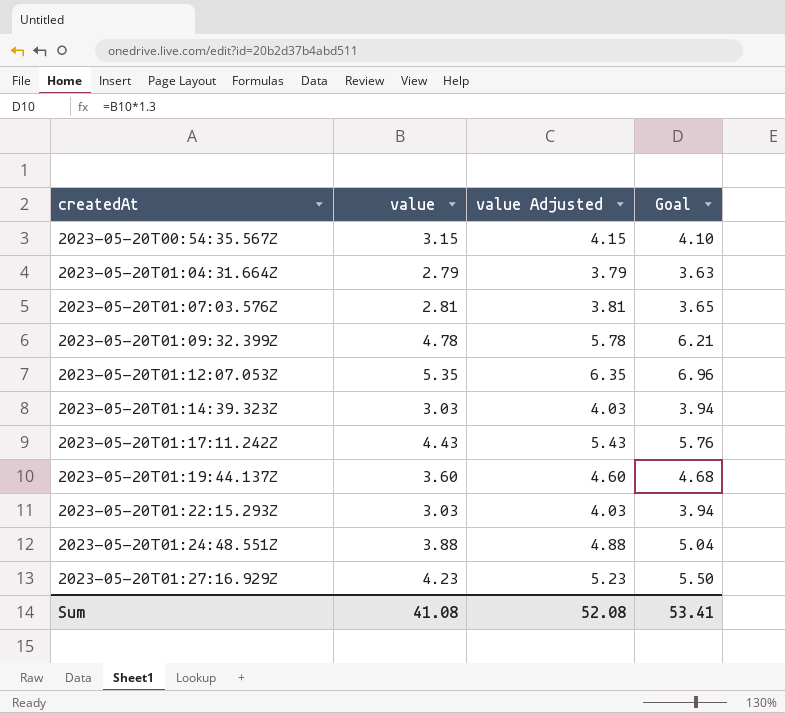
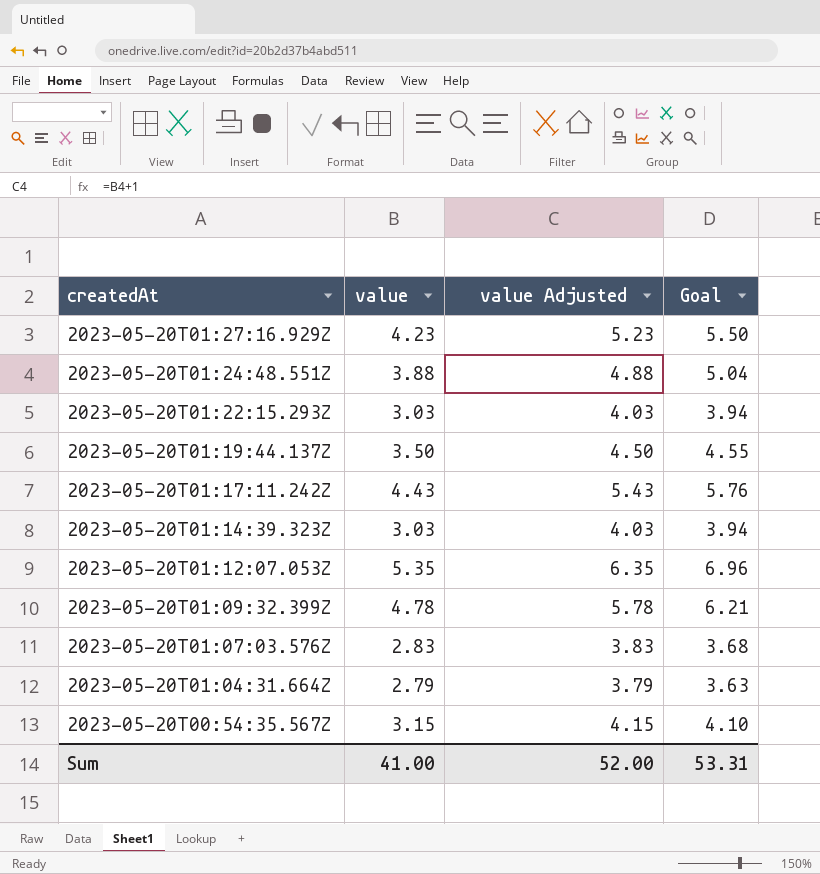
row order: createdAt ascending -> createdAt descending
2023-05-20T01:19:44.137Z | value: 3.60 -> 3.50
2023-05-20T01:19:44.137Z | value Adjusted: 4.60 -> 4.50
2023-05-20T01:19:44.137Z | Goal: 4.68 -> 4.55
2023-05-20T01:07:03.576Z | value: 2.81 -> 2.83
2023-05-20T01:07:03.576Z | value Adjusted: 3.81 -> 3.83
2023-05-20T01:07:03.576Z | Goal: 3.65 -> 3.68
Sum | value: 41.08 -> 41.00
Sum | value Adjusted: 52.08 -> 52.00
Sum | Goal: 53.41 -> 53.31

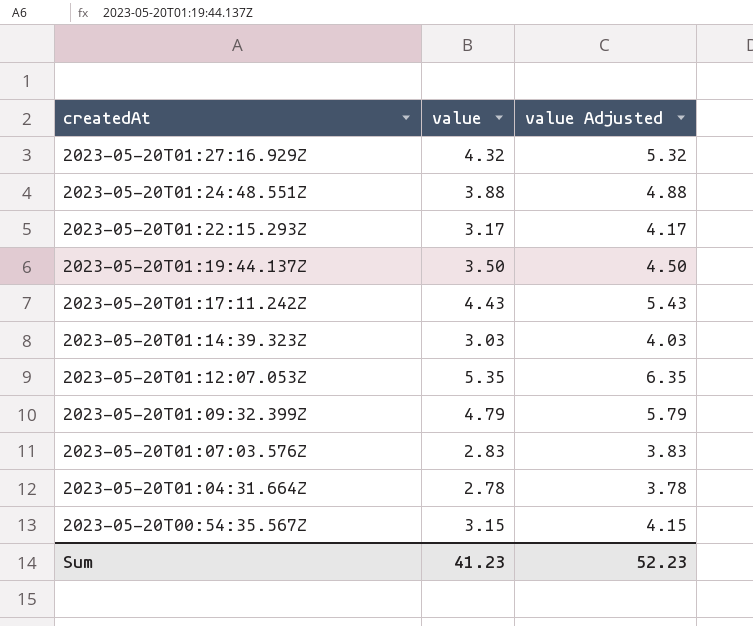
column Goal | formula: [value] * 1.3 -> none
2023-05-20T01:27:16.929Z | value: 4.23 -> 4.32
2023-05-20T01:27:16.929Z | value Adjusted: 5.23 -> 5.32
2023-05-20T01:22:15.293Z | value: 3.03 -> 3.17
2023-05-20T01:22:15.293Z | value Adjusted: 4.03 -> 4.17
2023-05-20T01:09:32.399Z | value: 4.78 -> 4.79
2023-05-20T01:09:32.399Z | value Adjusted: 5.78 -> 5.79
2023-05-20T01:04:31.664Z | value: 2.79 -> 2.78
2023-05-20T01:04:31.664Z | value Adjusted: 3.79 -> 3.78
Sum | value: 41.00 -> 41.23
Sum | value Adjusted: 52.00 -> 52.23

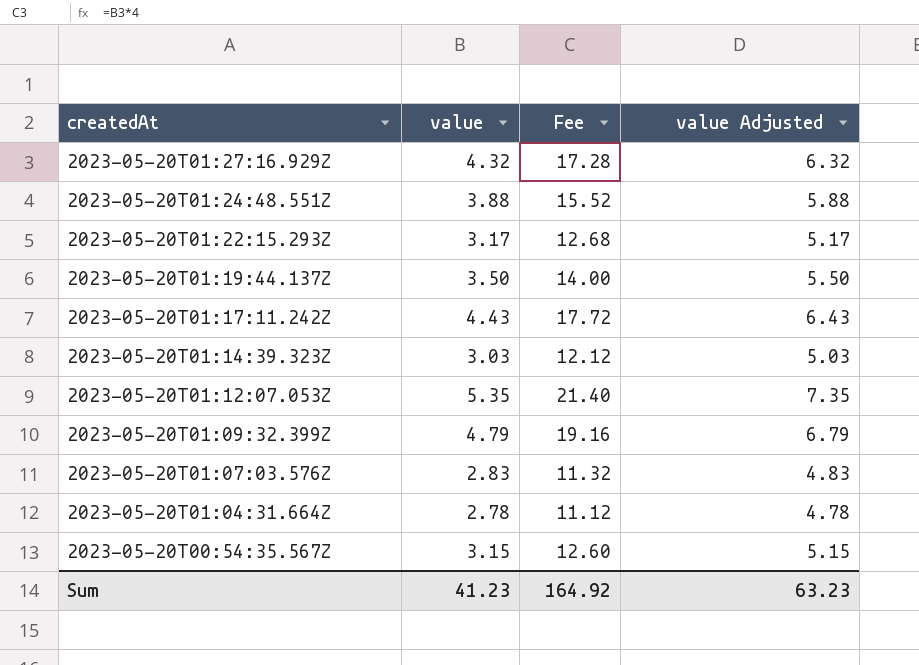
column Fee | formula: none -> [value] * 4
column value Adjusted | formula: [value] + 1 -> [value] + 2
Sum | value Adjusted: 52.23 -> 63.23

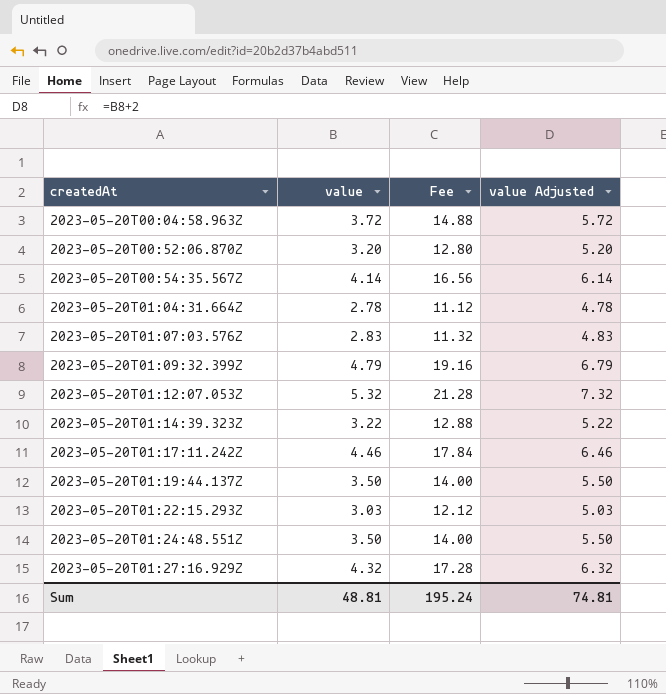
row order: createdAt descending -> createdAt ascending
row 2023-05-20T00:04:58.963Z: none -> 3.72 | 14.88 | 5.72
row 2023-05-20T00:52:06.870Z: none -> 3.20 | 12.80 | 5.20
2023-05-20T00:54:35.567Z | value: 3.15 -> 4.14
2023-05-20T00:54:35.567Z | Fee: 12.60 -> 16.56
2023-05-20T00:54:35.567Z | value Adjusted: 5.15 -> 6.14
2023-05-20T01:12:07.053Z | value: 5.35 -> 5.32
2023-05-20T01:12:07.053Z | Fee: 21.40 -> 21.28
2023-05-20T01:12:07.053Z | value Adjusted: 7.35 -> 7.32
2023-05-20T01:14:39.323Z | value: 3.03 -> 3.22
2023-05-20T01:14:39.323Z | Fee: 12.12 -> 12.88
2023-05-20T01:14:39.323Z | value Adjusted: 5.03 -> 5.22
2023-05-20T01:17:11.242Z | value: 4.43 -> 4.46
2023-05-20T01:17:11.242Z | Fee: 17.72 -> 17.84
2023-05-20T01:17:11.242Z | value Adjusted: 6.43 -> 6.46
2023-05-20T01:22:15.293Z | value: 3.17 -> 3.03
2023-05-20T01:22:15.293Z | Fee: 12.68 -> 12.12
2023-05-20T01:22:15.293Z | value Adjusted: 5.17 -> 5.03
2023-05-20T01:24:48.551Z | value: 3.88 -> 3.50
2023-05-20T01:24:48.551Z | Fee: 15.52 -> 14.00
2023-05-20T01:24:48.551Z | value Adjusted: 5.88 -> 5.50
Sum | value: 41.23 -> 48.81
Sum | Fee: 164.92 -> 195.24
Sum | value Adjusted: 63.23 -> 74.81

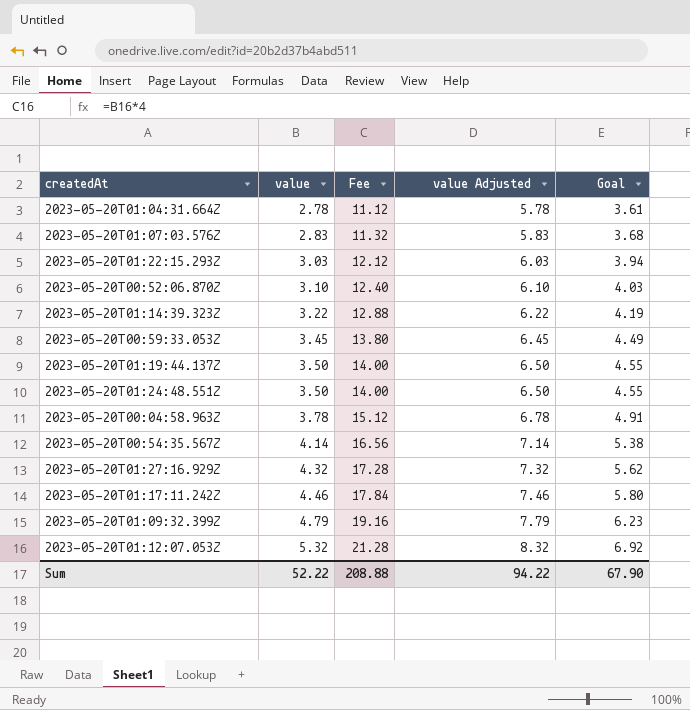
row order: createdAt ascending -> value ascending
column value Adjusted | formula: [value] + 2 -> [value] + 3
column Goal | formula: none -> [value] * 1.3
2023-05-20T00:52:06.870Z | value: 3.20 -> 3.10
2023-05-20T00:52:06.870Z | Fee: 12.80 -> 12.40
row 2023-05-20T00:59:33.053Z: none -> 3.45 | 13.80 | 6.45 | 4.49
2023-05-20T00:04:58.963Z | value: 3.72 -> 3.78
2023-05-20T00:04:58.963Z | Fee: 14.88 -> 15.12
Sum | value: 48.81 -> 52.22
Sum | Fee: 195.24 -> 208.88
Sum | value Adjusted: 74.81 -> 94.22

